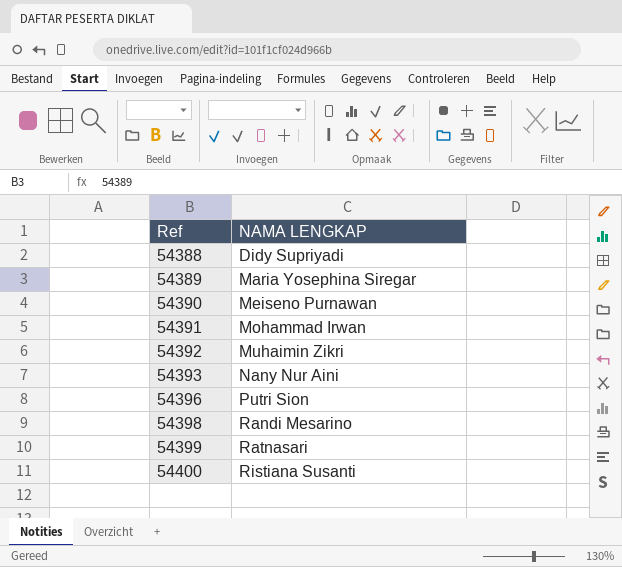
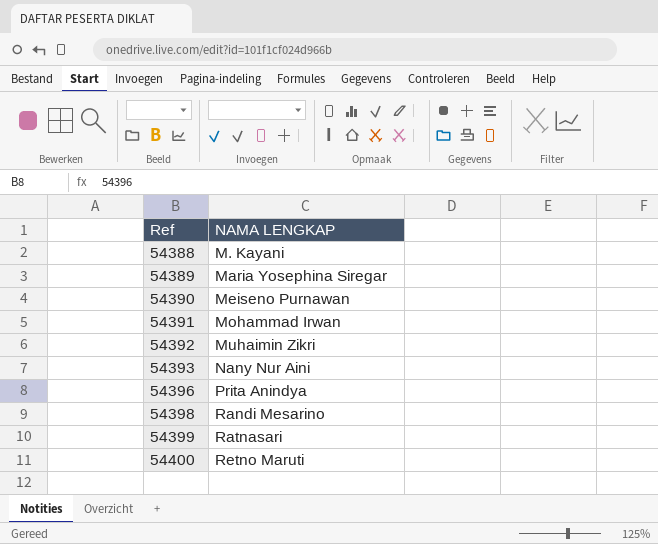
54388 | NAMA LENGKAP: Didy Supriyadi -> M. Kayani
54396 | NAMA LENGKAP: Putri Sion -> Prita Anindya
54400 | NAMA LENGKAP: Ristiana Susanti -> Retno Maruti

